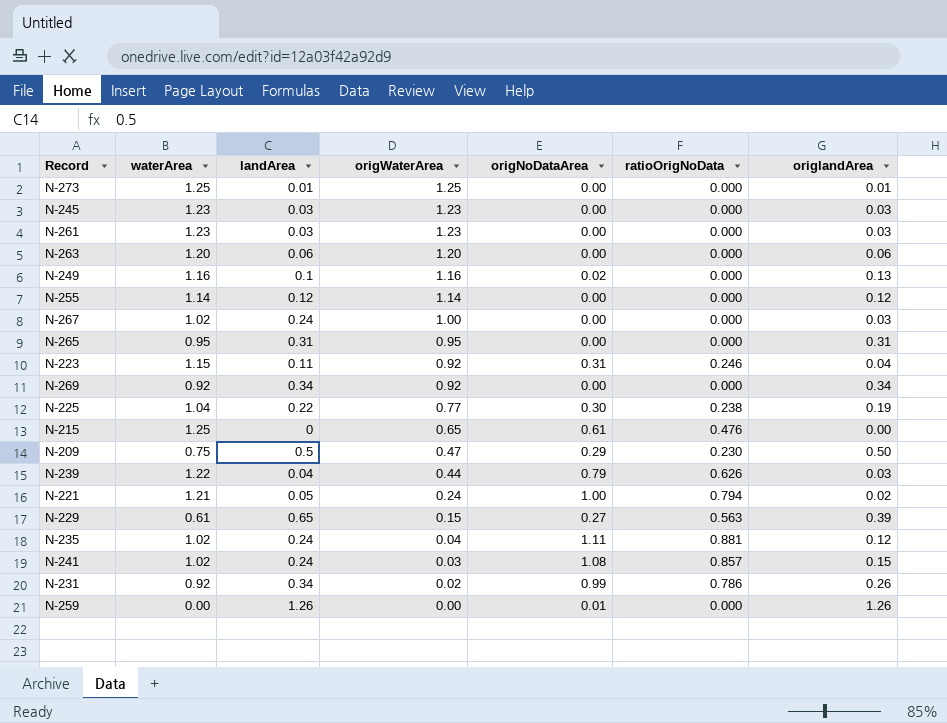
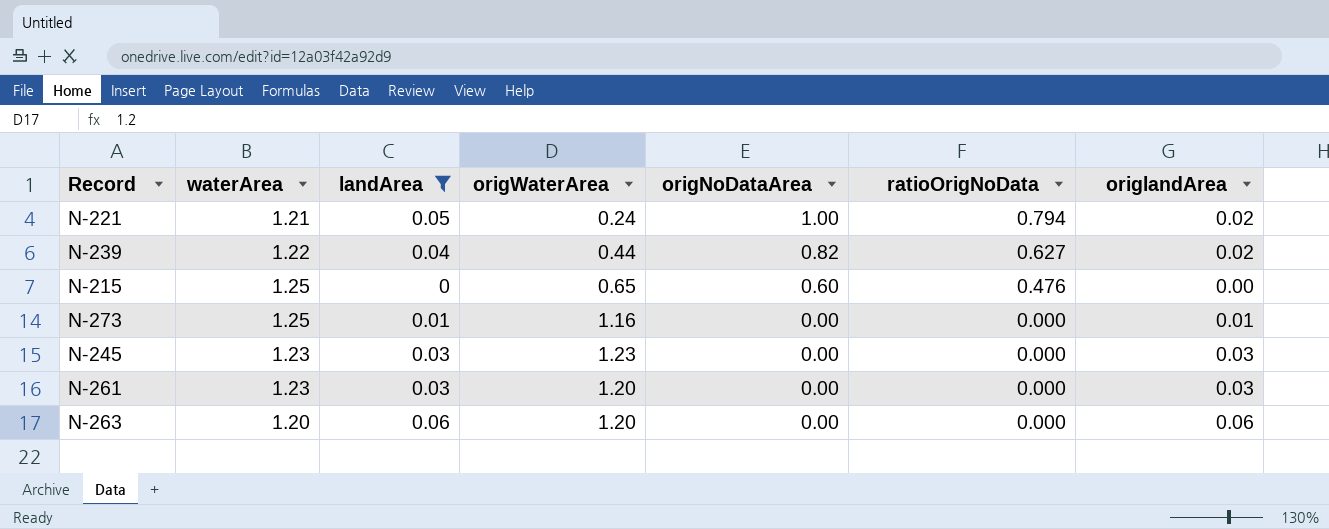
filter: none -> landArea <= 0.06
row order: origWaterArea descending -> origNoDataArea descending
N-239 | origNoDataArea: 0.79 -> 0.82
N-239 | ratioOrigNoData: 0.626 -> 0.627
N-239 | origlandArea: 0.03 -> 0.02
N-215 | origNoDataArea: 0.61 -> 0.60
N-273 | origWaterArea: 1.25 -> 1.16
N-261 | origWaterArea: 1.23 -> 1.20

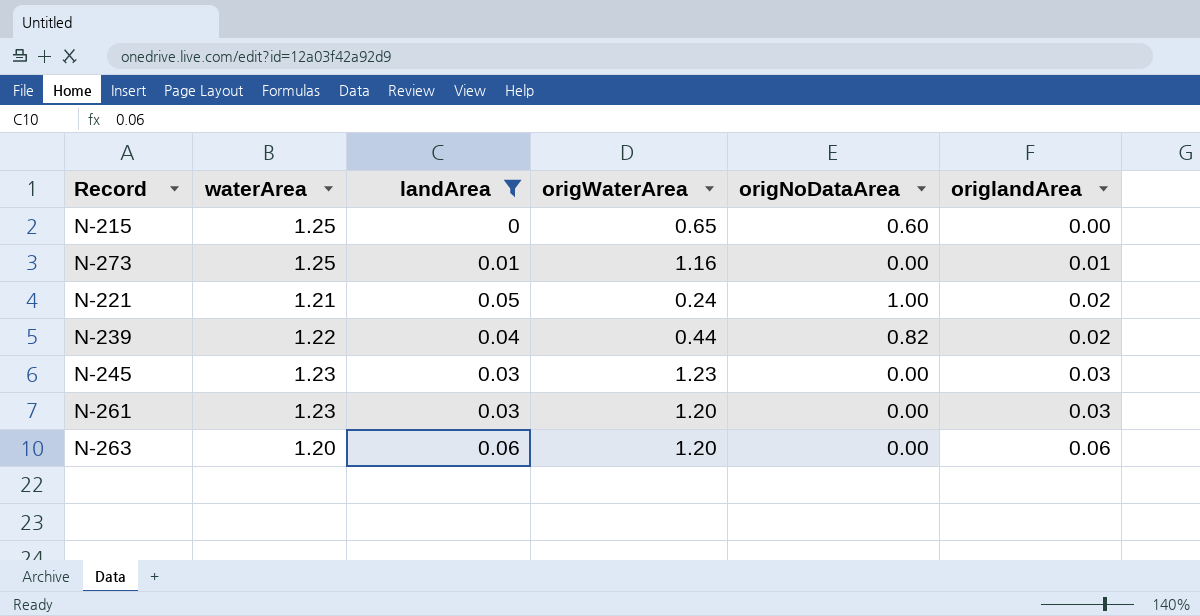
row order: origNoDataArea descending -> origlandArea ascending
column ratioOrigNoData | position: 6 -> none

